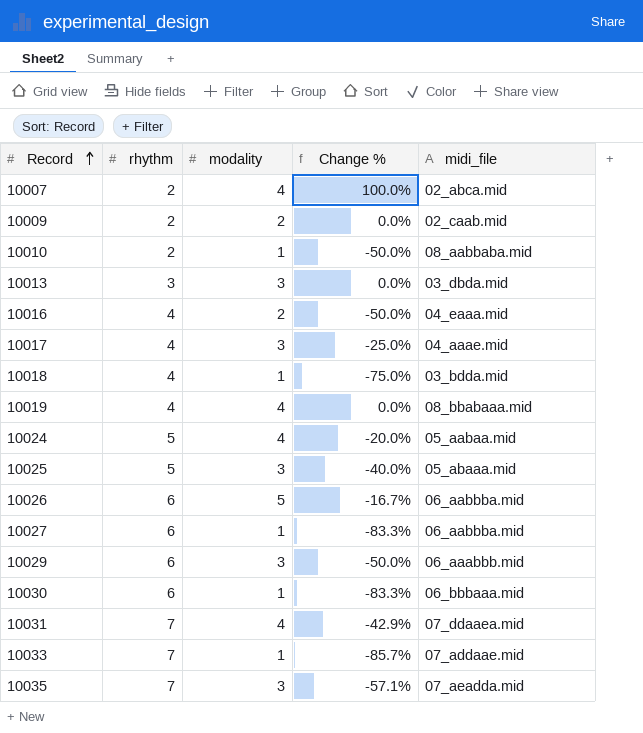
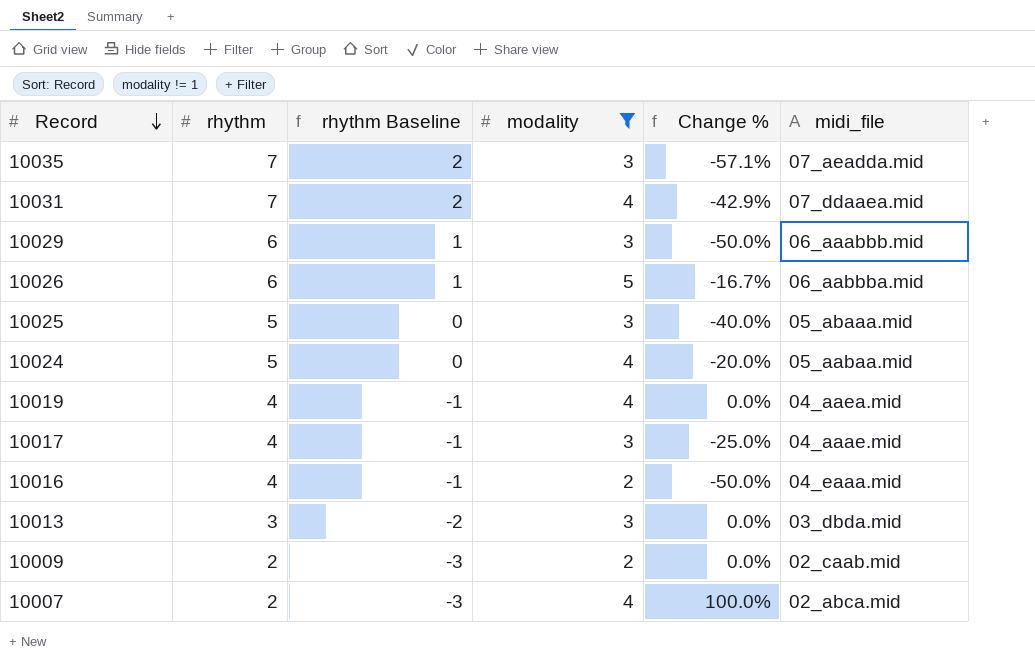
filter: none -> modality != 1
row order: Record ascending -> Record descending
column rhythm Baseline | formula: none -> [rhythm] - 5
10019 | midi_file: 08_bbabaaa.mid -> 04_aaea.mid

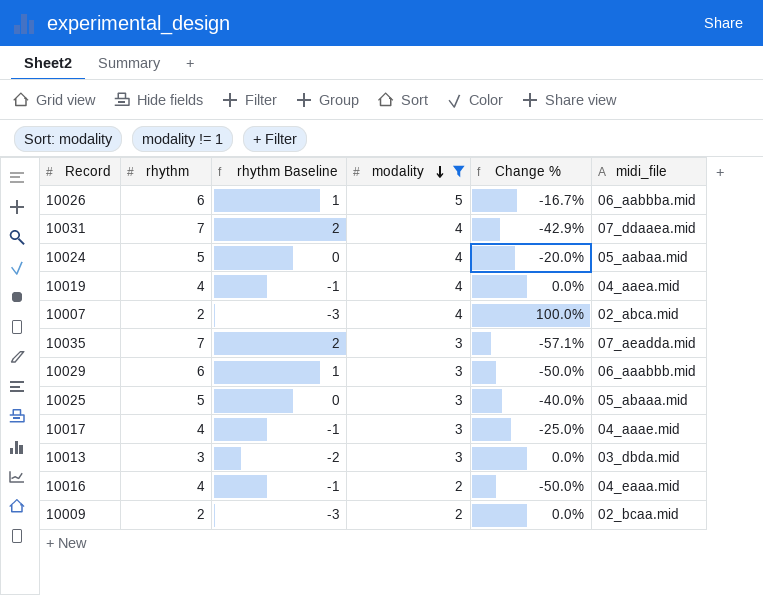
row order: Record descending -> modality descending
10009 | midi_file: 02_caab.mid -> 02_bcaa.mid

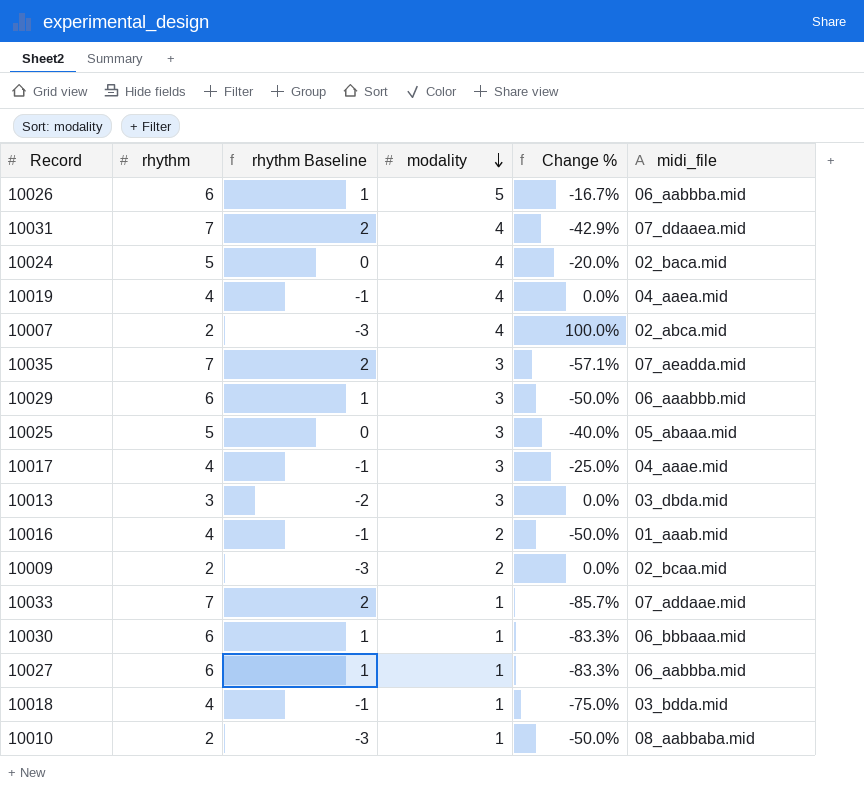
filter: modality != 1 -> none
10024 | midi_file: 05_aabaa.mid -> 02_baca.mid
10016 | midi_file: 04_eaaa.mid -> 01_aaab.mid

